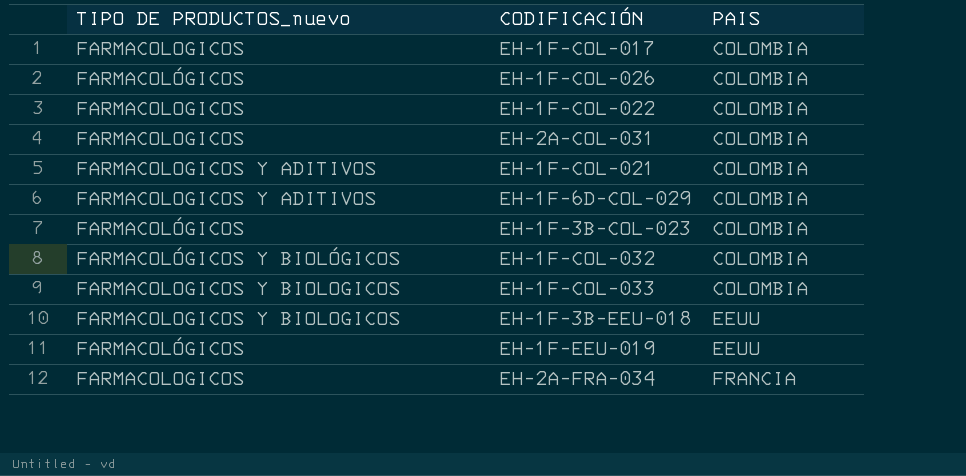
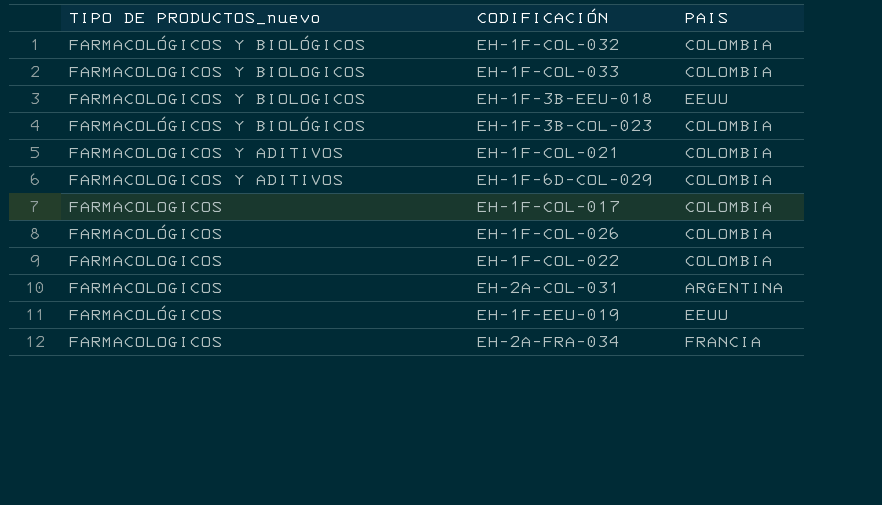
row order: PAIS ascending -> TIPO DE PRODUCTOS_nuevo descending
EH-1F-3B-COL-023 | TIPO DE PRODUCTOS_nuevo: FARMACOLÓGICOS -> FARMACOLÓGICOS Y BIOLÓGICOS
EH-2A-COL-031 | PAIS: COLOMBIA -> ARGENTINA

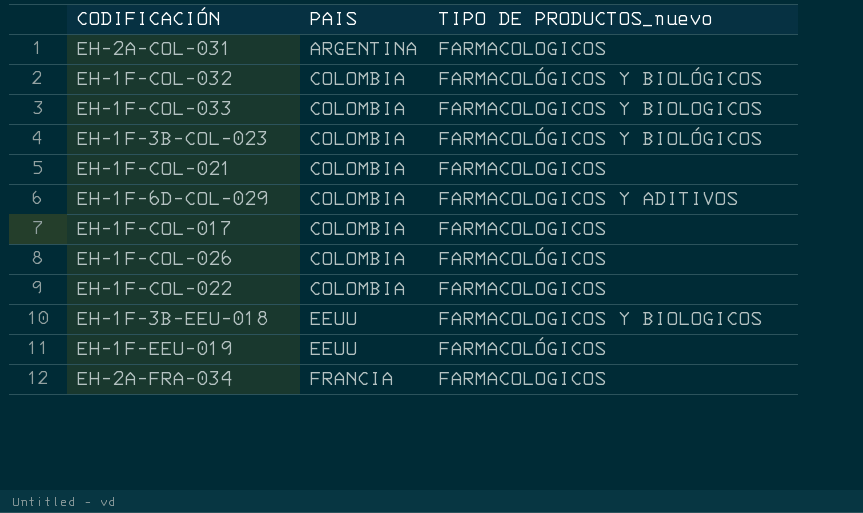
row order: TIPO DE PRODUCTOS_nuevo descending -> PAIS ascending
column TIPO DE PRODUCTOS_nuevo | position: 1 -> 3
EH-1F-COL-021 | TIPO DE PRODUCTOS_nuevo: FARMACOLOGICOS Y ADITIVOS -> FARMACOLOGICOS

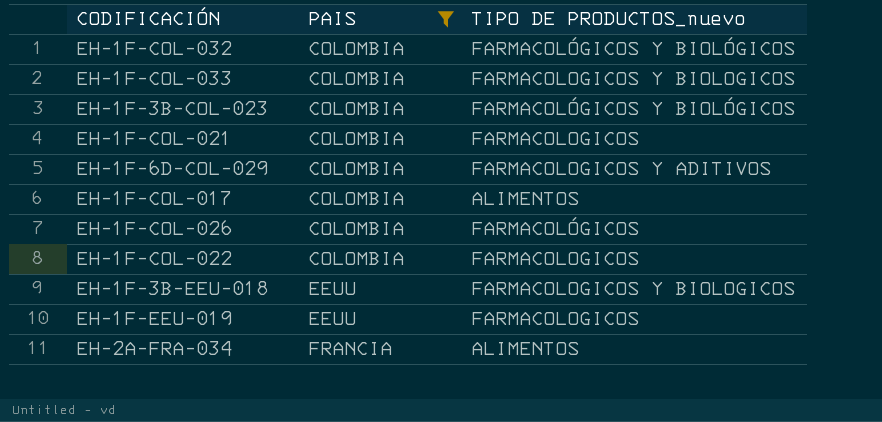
filter: none -> PAIS != ARGENTINA
EH-1F-COL-017 | TIPO DE PRODUCTOS_nuevo: FARMACOLOGICOS -> ALIMENTOS
EH-1F-EEU-019 | TIPO DE PRODUCTOS_nuevo: FARMACOLÓGICOS -> FARMACOLOGICOS
EH-2A-FRA-034 | TIPO DE PRODUCTOS_nuevo: FARMACOLOGICOS -> ALIMENTOS

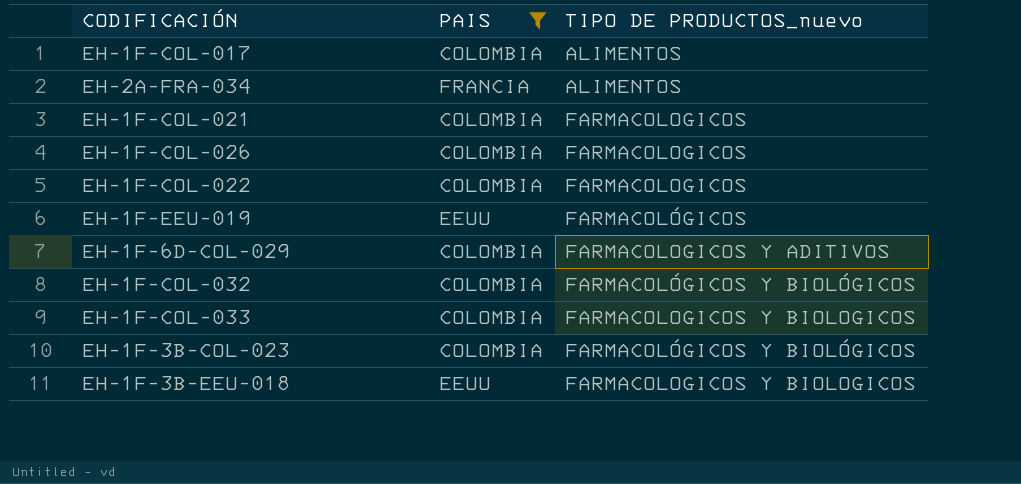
row order: PAIS ascending -> TIPO DE PRODUCTOS_nuevo ascending
EH-1F-COL-026 | TIPO DE PRODUCTOS_nuevo: FARMACOLÓGICOS -> FARMACOLOGICOS
EH-1F-EEU-019 | TIPO DE PRODUCTOS_nuevo: FARMACOLOGICOS -> FARMACOLÓGICOS

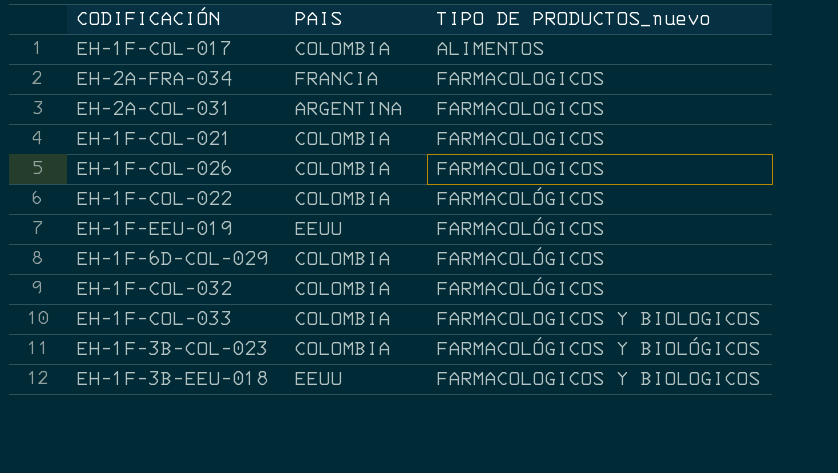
filter: PAIS != ARGENTINA -> none
EH-2A-FRA-034 | TIPO DE PRODUCTOS_nuevo: ALIMENTOS -> FARMACOLOGICOS
EH-1F-COL-022 | TIPO DE PRODUCTOS_nuevo: FARMACOLOGICOS -> FARMACOLÓGICOS
EH-1F-6D-COL-029 | TIPO DE PRODUCTOS_nuevo: FARMACOLOGICOS Y ADITIVOS -> FARMACOLÓGICOS
EH-1F-COL-032 | TIPO DE PRODUCTOS_nuevo: FARMACOLÓGICOS Y BIOLÓGICOS -> FARMACOLÓGICOS

